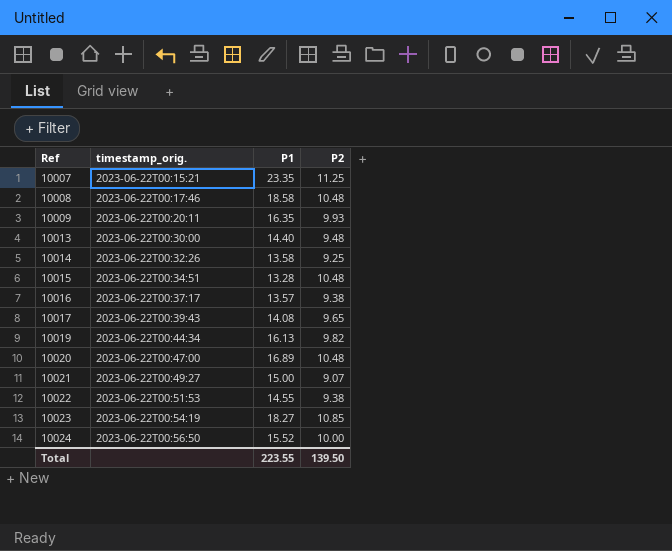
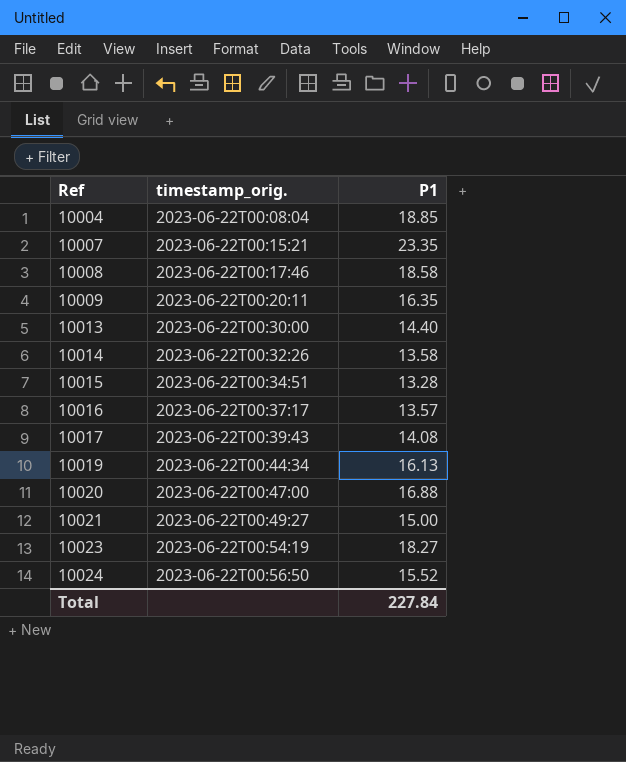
column P2 | position: 4 -> none
row 10022: 2023-06-22T00:51:53 | 14.55 | 9.38 -> none
row 10004: none -> 2023-06-22T00:08:04 | 18.85
10020 | P1: 16.89 -> 16.88
Total | P1: 223.55 -> 227.84

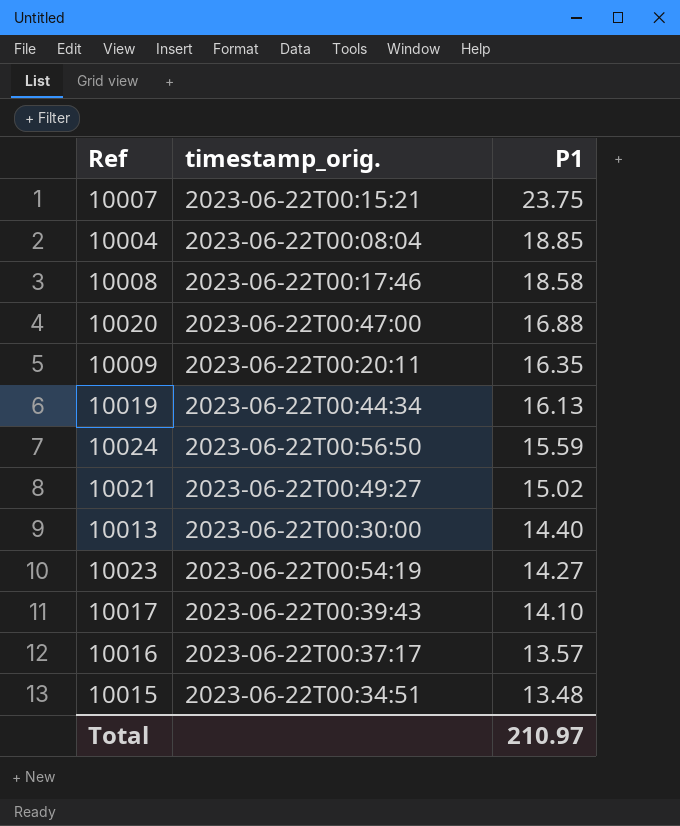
row order: Ref ascending -> P1 descending
row 10014: 2023-06-22T00:32:26 | 13.58 -> none
10007 | P1: 23.35 -> 23.75
10024 | P1: 15.52 -> 15.59
10021 | P1: 15.00 -> 15.02
10023 | P1: 18.27 -> 14.27
10017 | P1: 14.08 -> 14.10
10015 | P1: 13.28 -> 13.48
Total | P1: 227.84 -> 210.97

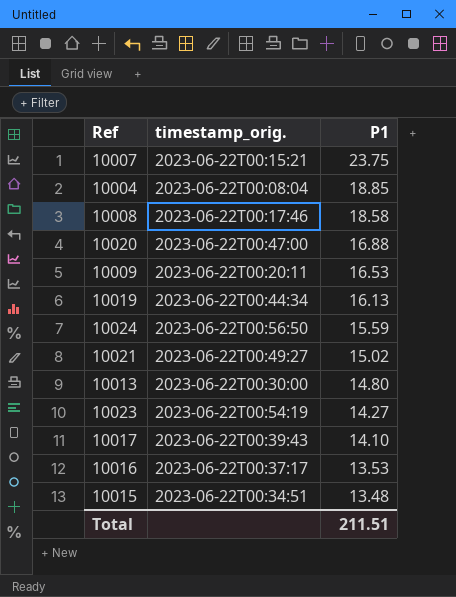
10009 | P1: 16.35 -> 16.53
10013 | P1: 14.40 -> 14.80
10016 | P1: 13.57 -> 13.53
Total | P1: 210.97 -> 211.51

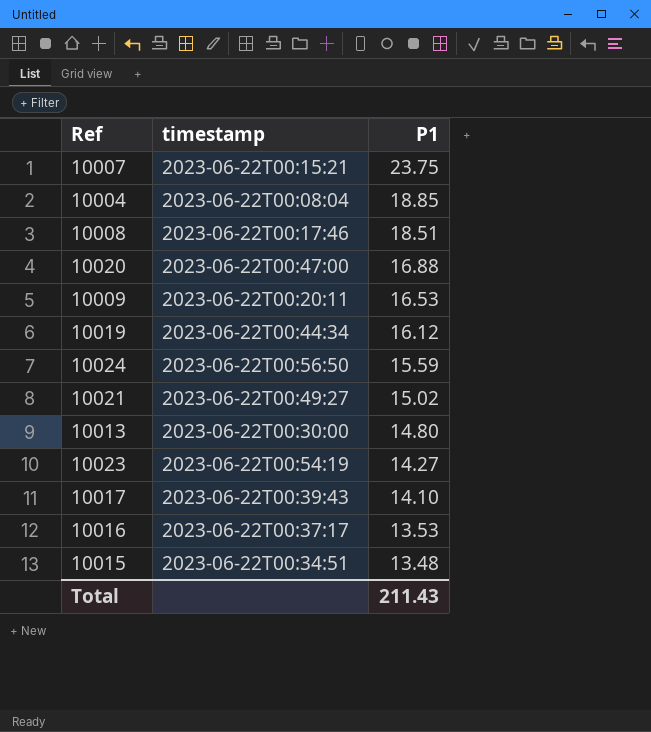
column name: timestamp_orig. -> timestamp
10008 | P1: 18.58 -> 18.51
10019 | P1: 16.13 -> 16.12
Total | P1: 211.51 -> 211.43

